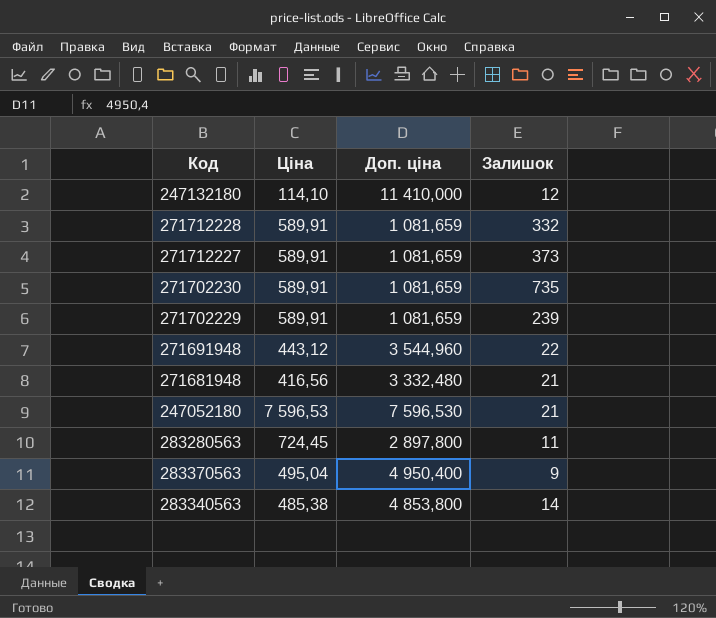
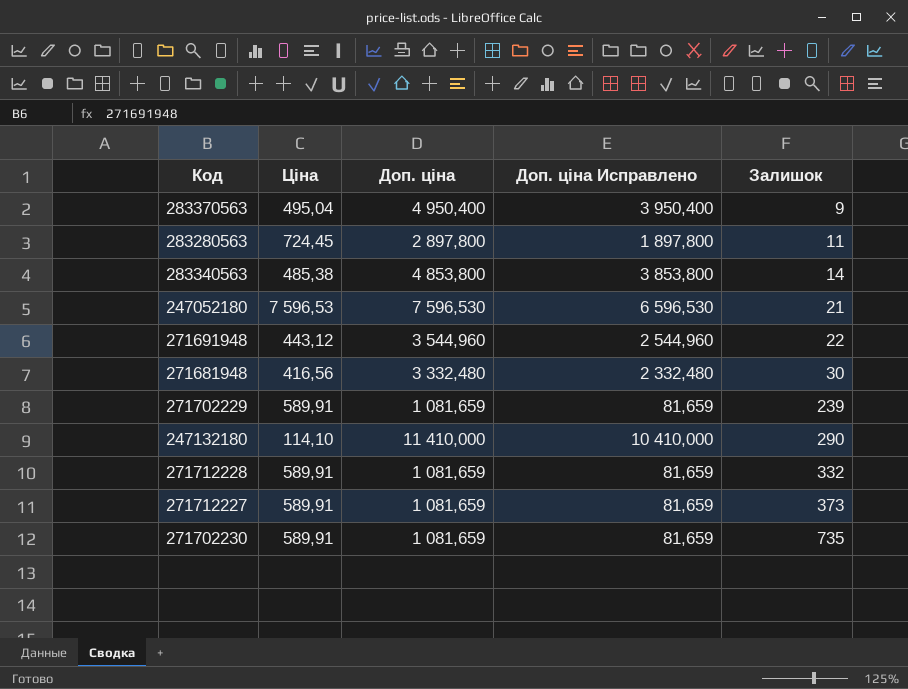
row order: none -> Залишок ascending
column Доп. ціна Исправлено | formula: none -> [Доп. ціна] - 1000
271681948 | Залишок: 21 -> 30
247132180 | Залишок: 12 -> 290

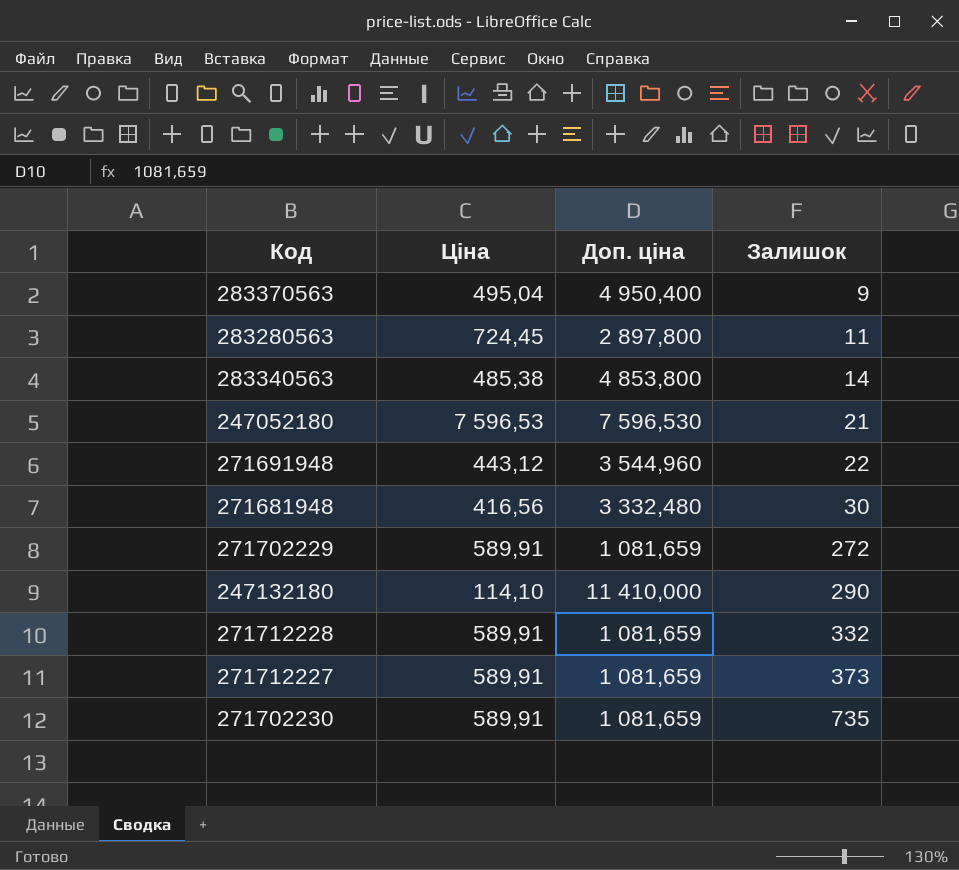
column Доп. ціна Исправлено | formula: [Доп. ціна] - 1000 -> none
271702229 | Залишок: 239 -> 272

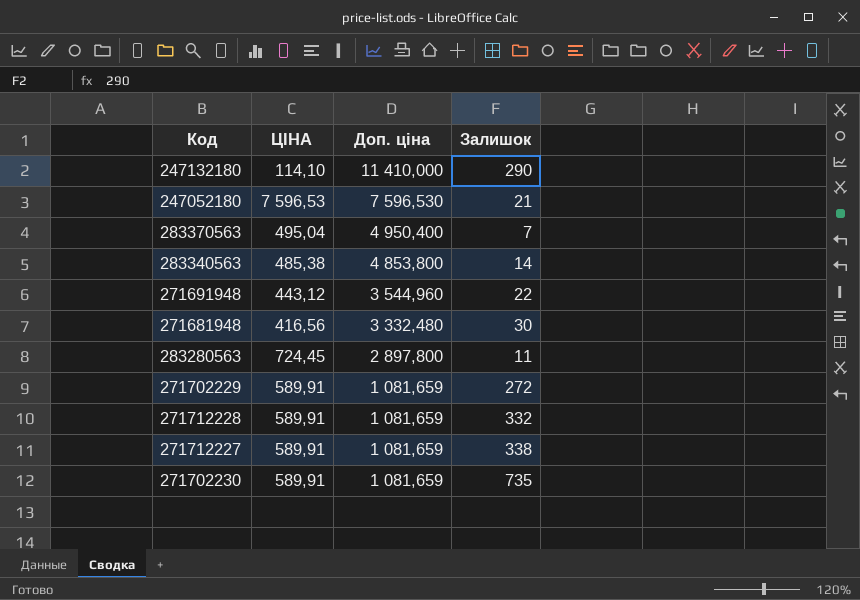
row order: Залишок ascending -> Доп. ціна descending
column name: Ціна -> ЦІНА
283370563 | Залишок: 9 -> 7
271712227 | Залишок: 373 -> 338

